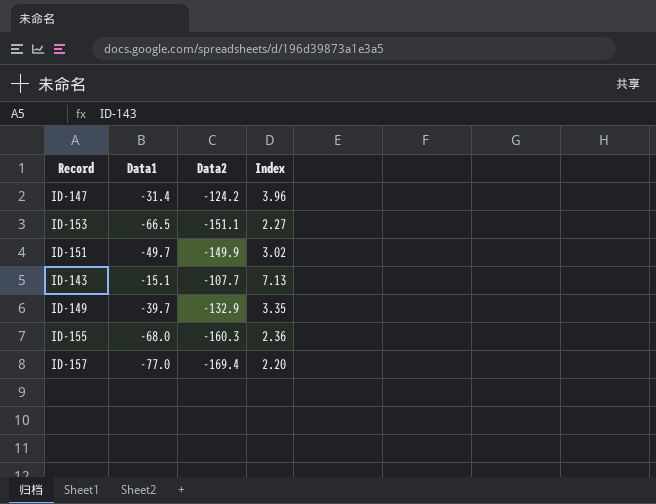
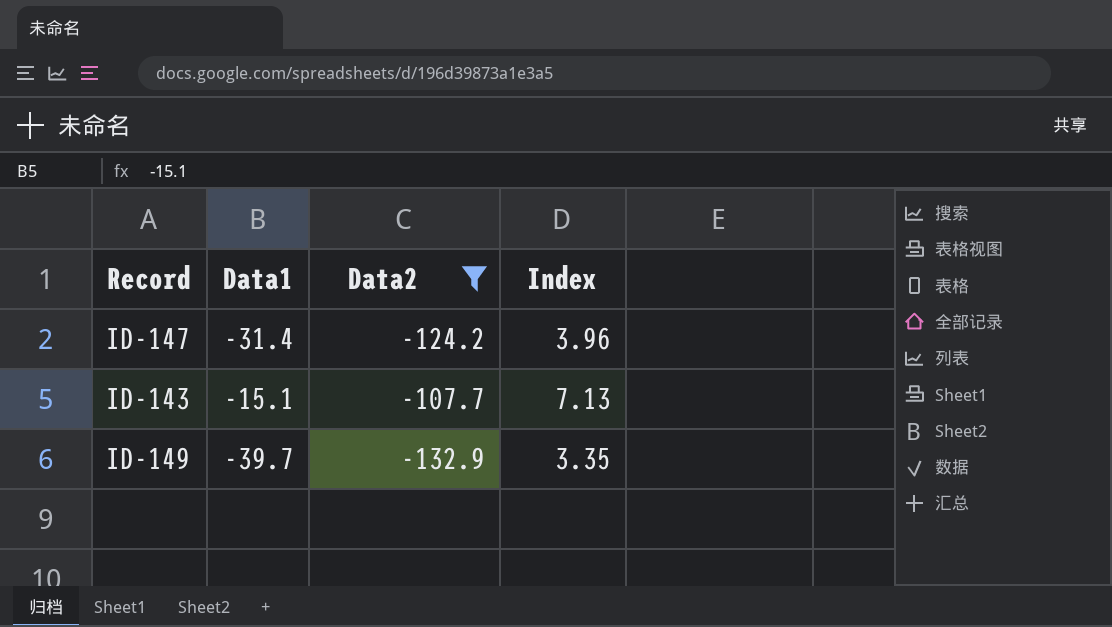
filter: none -> Data2 >= -132.9

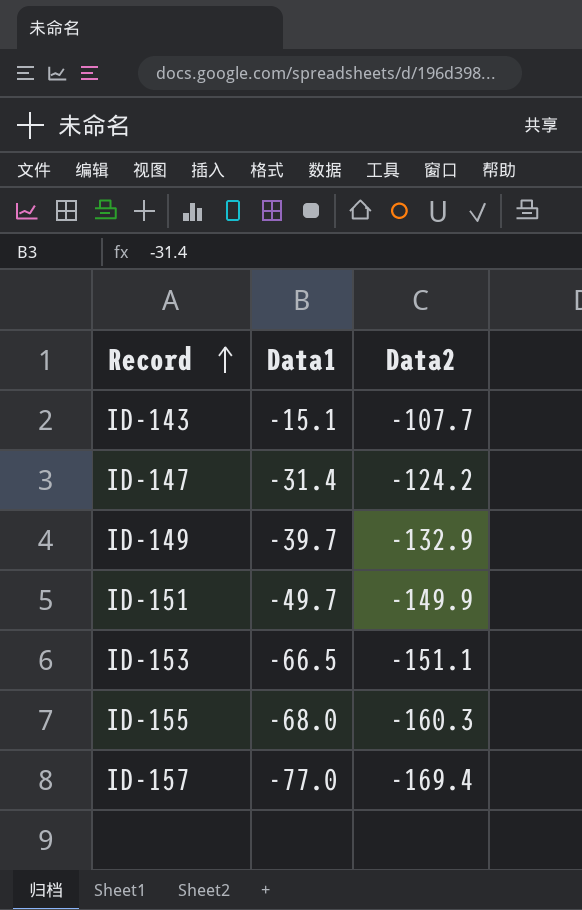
filter: Data2 >= -132.9 -> none
row order: none -> Record ascending
column Index | formula: [Data2] / [Data1] -> none

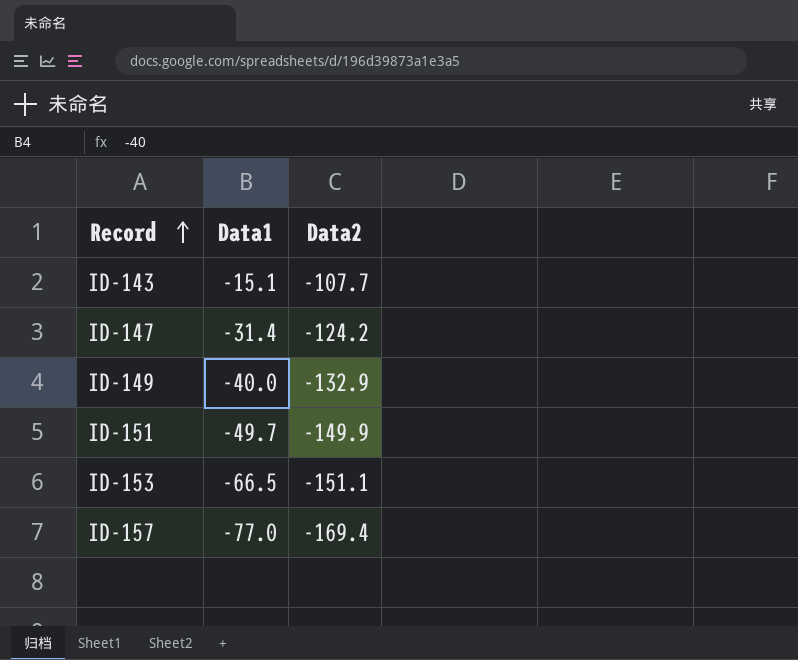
row ID-155: -68.0 | -160.3 -> none
ID-149 | Data1: -39.7 -> -40.0

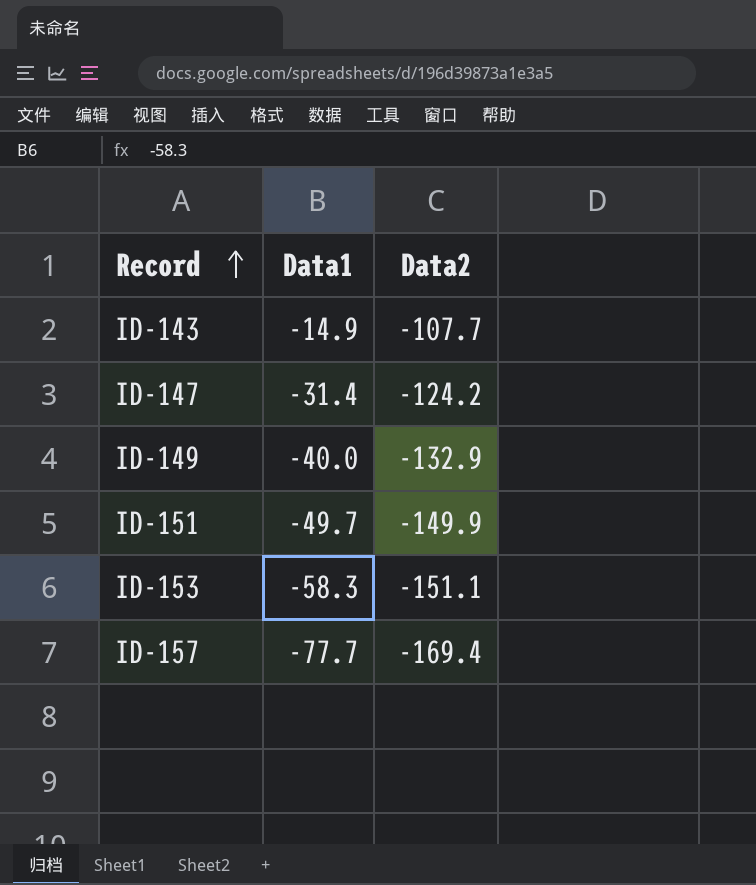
ID-143 | Data1: -15.1 -> -14.9
ID-153 | Data1: -66.5 -> -58.3
ID-157 | Data1: -77.0 -> -77.7

